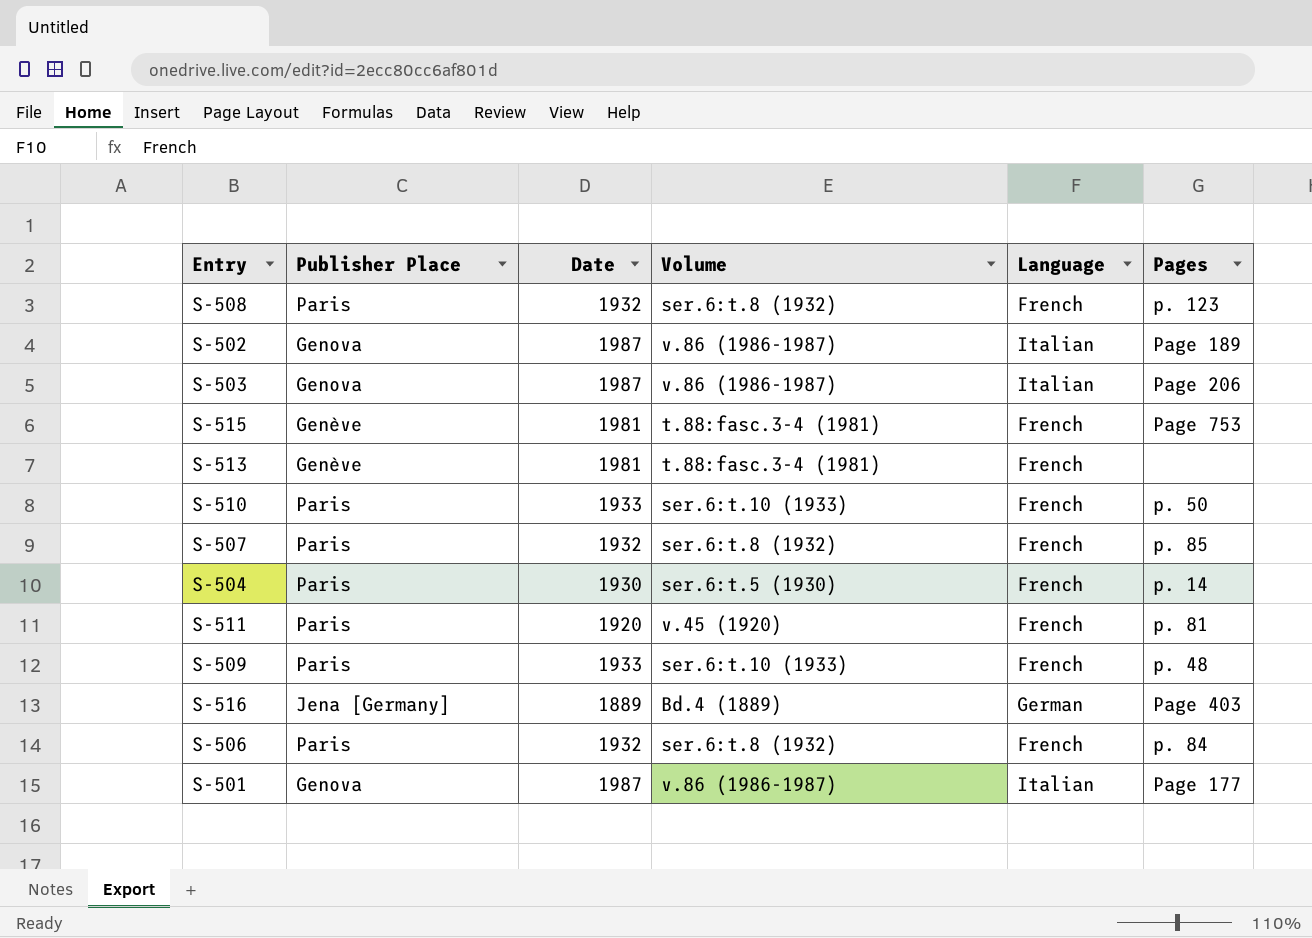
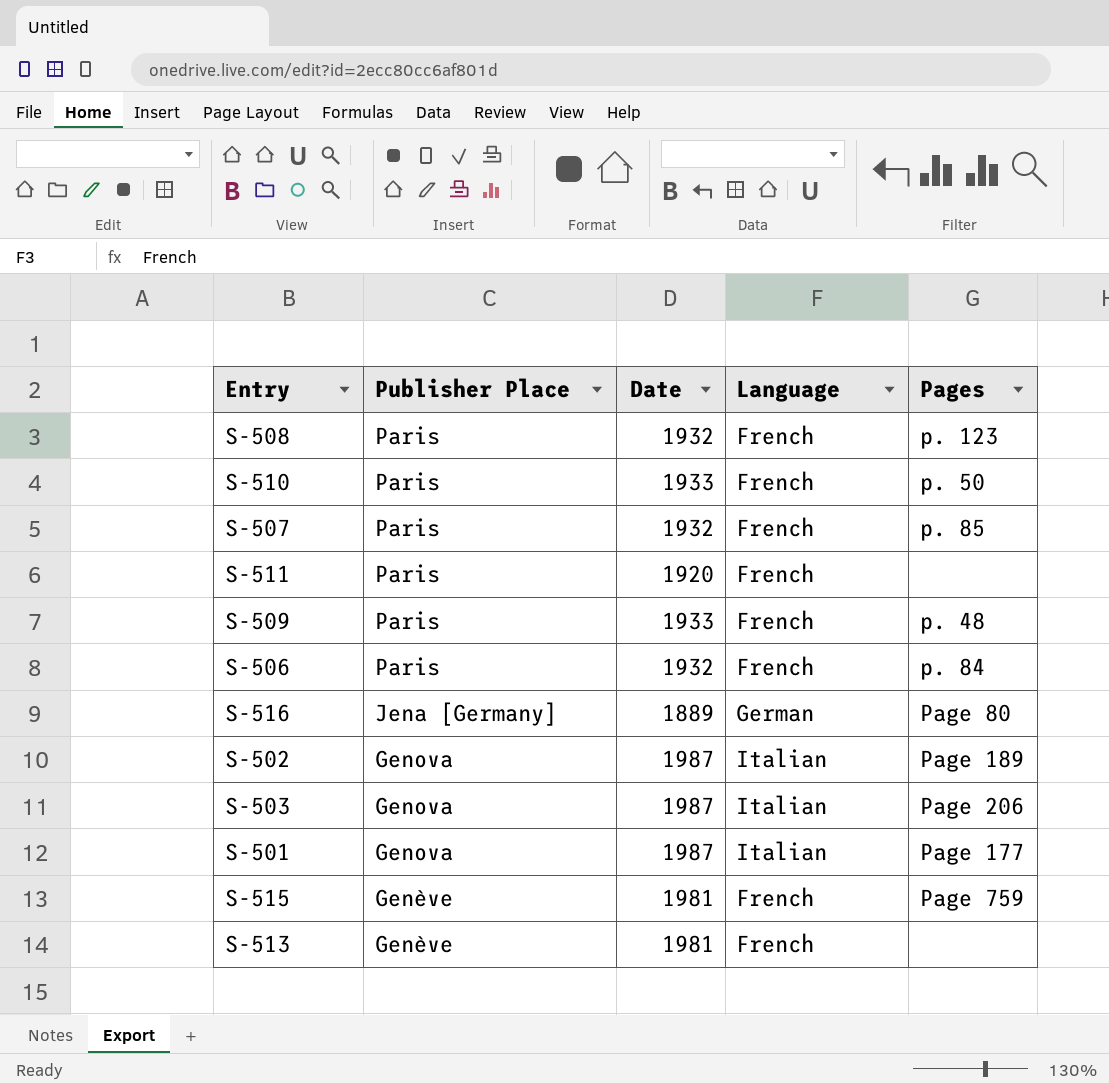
row order: none -> Publisher Place descending
column Volume | position: 4 -> none
row S-504: Paris | 1930 | ser.6:t.5 (1930) | French | p. 14 -> none
S-511 | Pages: p. 81 -> none
S-516 | Pages: Page 403 -> Page 80
S-515 | Pages: Page 753 -> Page 759

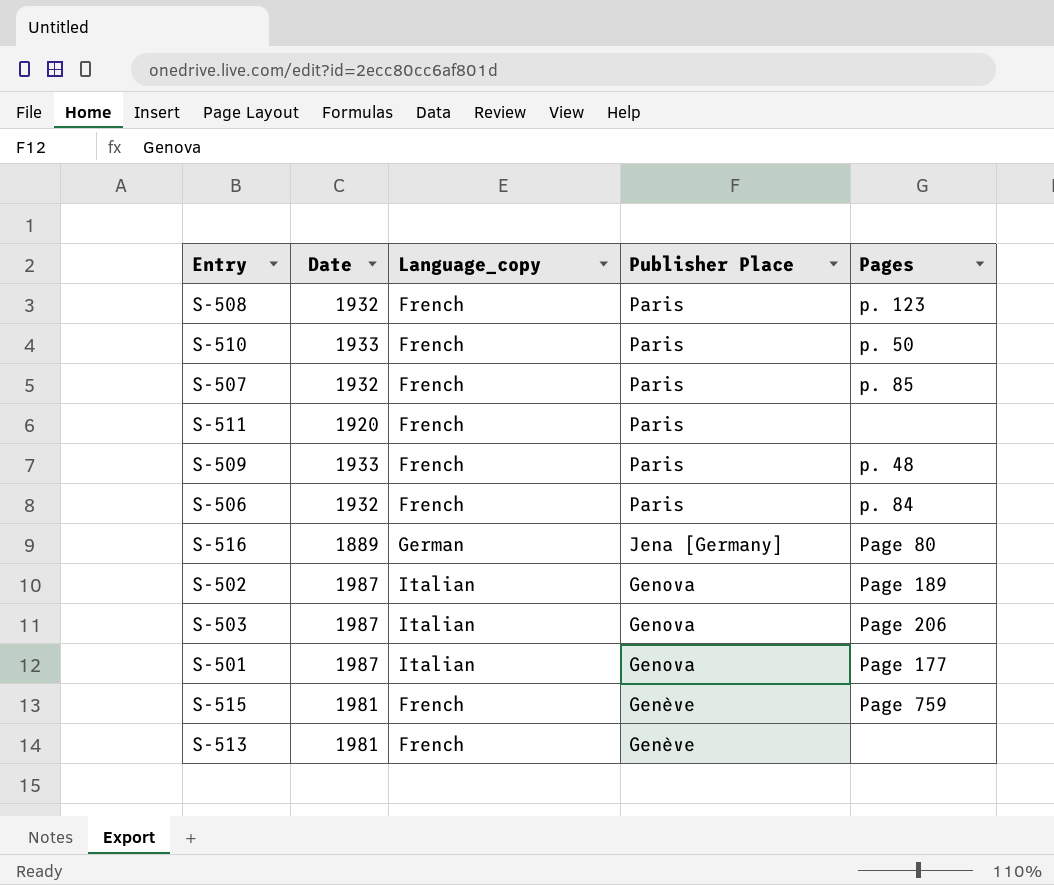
column name: Language -> Language_copy
column Publisher Place | position: 2 -> 4

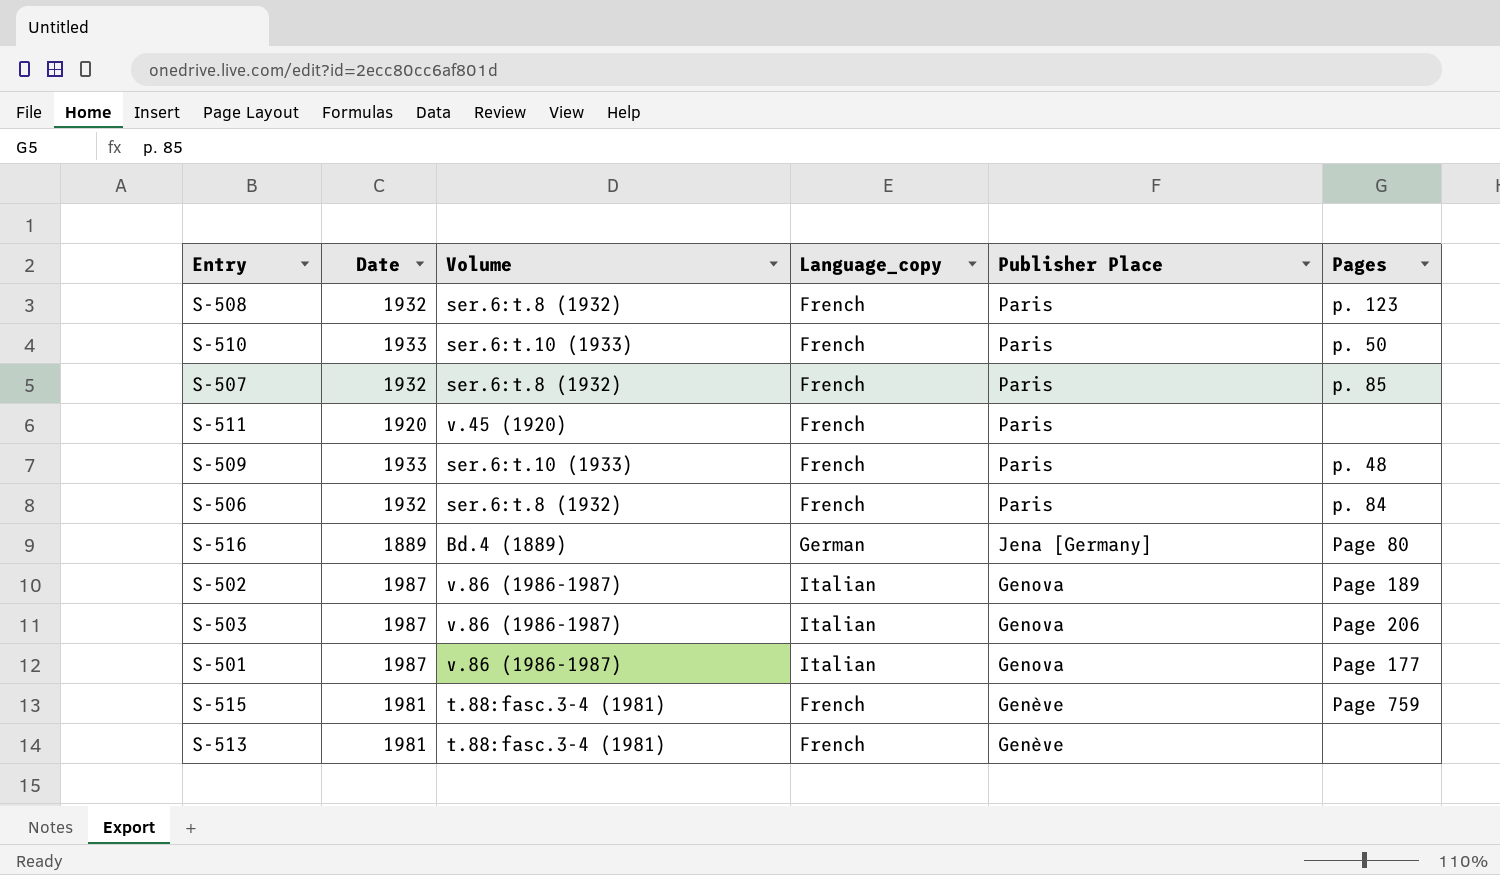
column Volume | position: none -> 3

